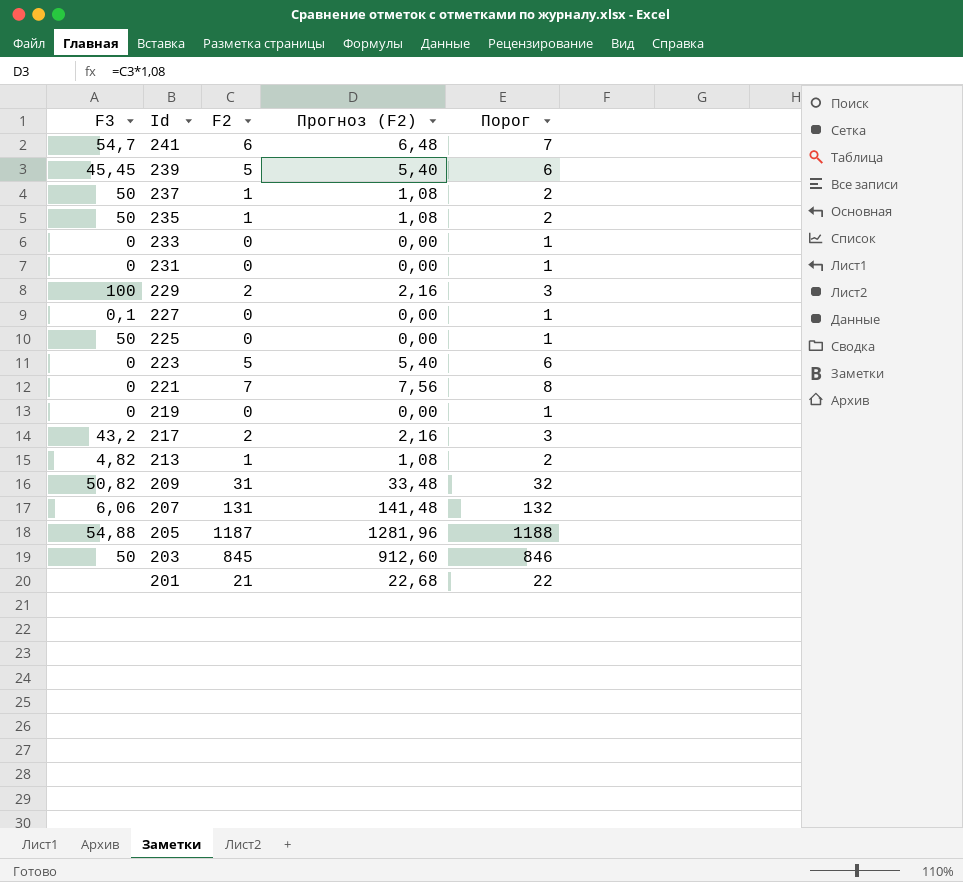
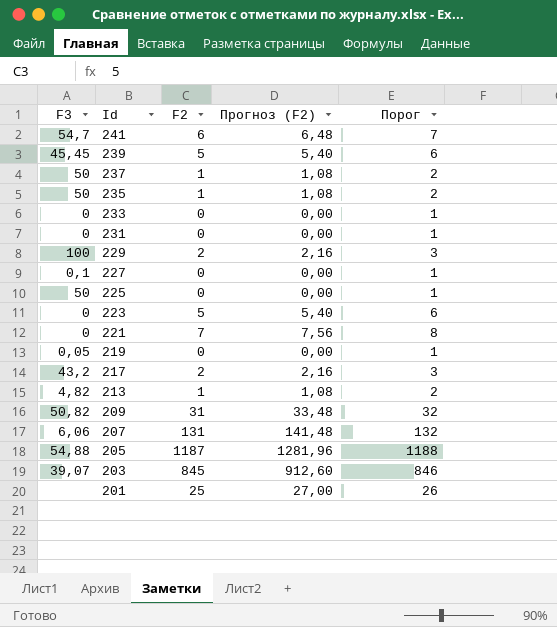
219 | F3: 0 -> 0,05
203 | F3: 50 -> 39,07
201 | F2: 21 -> 25
201 | Прогноз (F2): 22,68 -> 27,00
201 | Порог: 22 -> 26

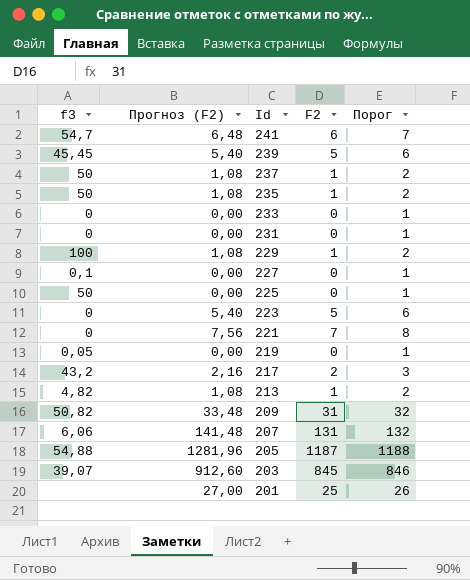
column name: F3 -> f3
column Прогноз (F2) | position: 4 -> 2
229 | Прогноз (F2): 2,16 -> 1,08
229 | F2: 2 -> 1
229 | Порог: 3 -> 2

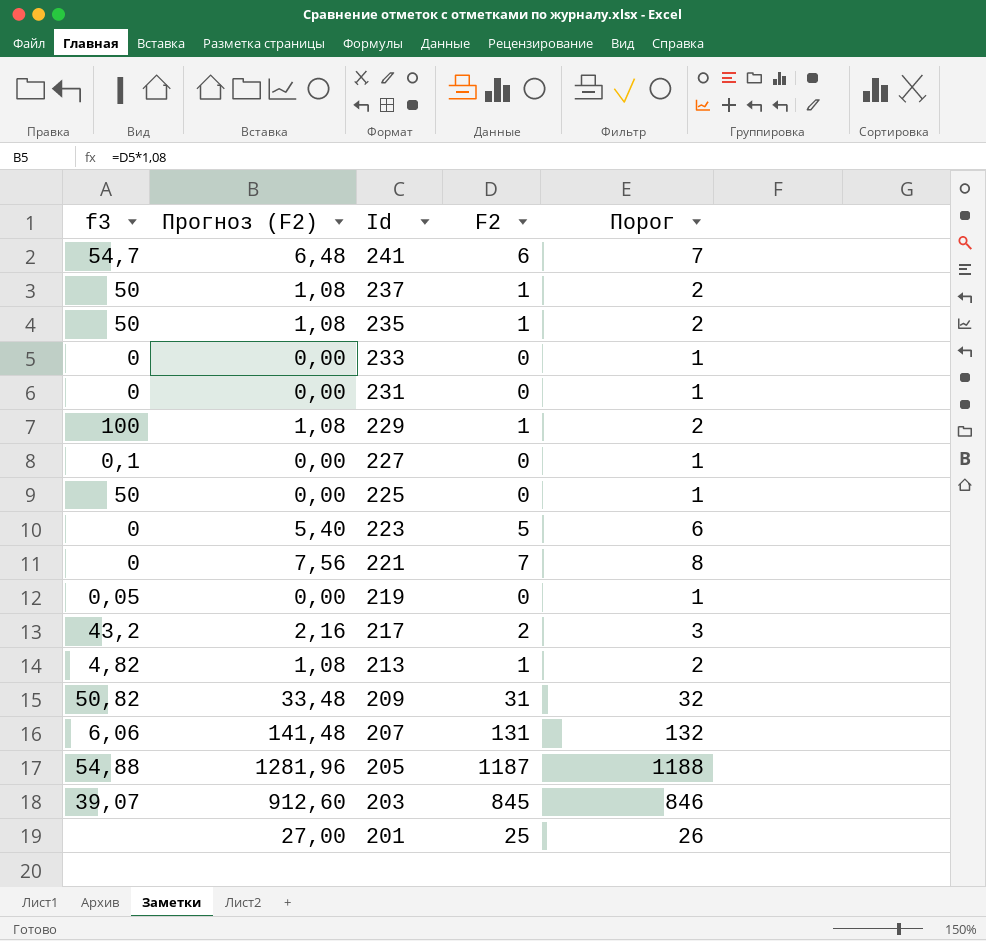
row 239: 45,45 | 5,40 | 5 | 6 -> none

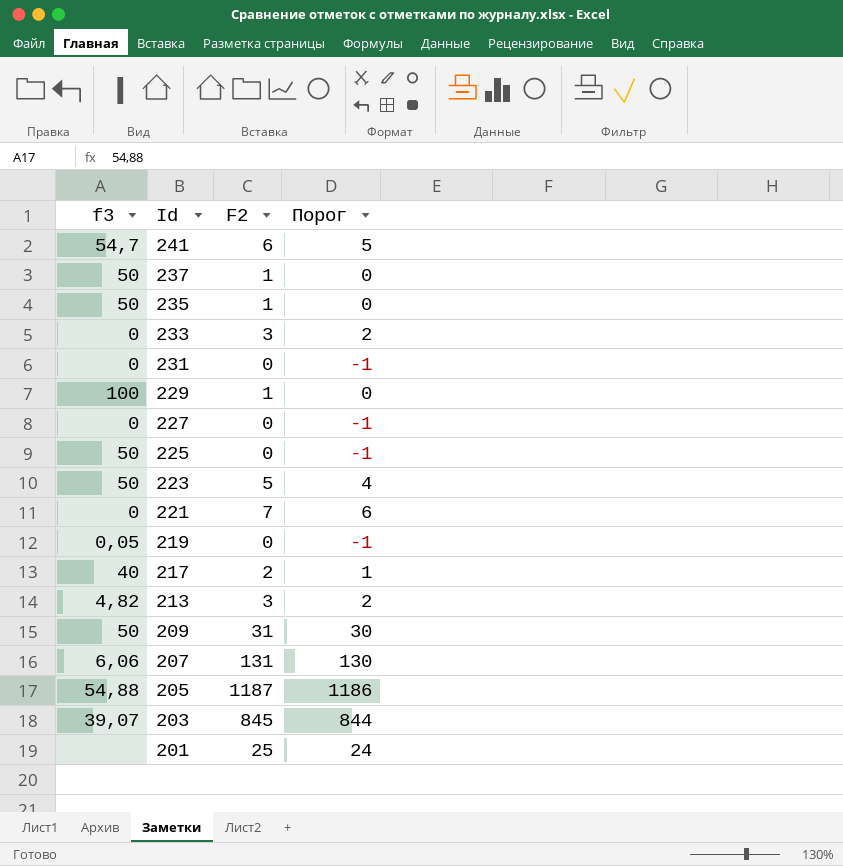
column Прогноз (F2) | formula: [F2] * 1,08 -> none
column Порог | formula: [F2] + 1 -> [F2] - 1
233 | F2: 0 -> 3
227 | f3: 0,1 -> 0
223 | f3: 0 -> 50
217 | f3: 43,2 -> 40
213 | F2: 1 -> 3
209 | f3: 50,82 -> 50

